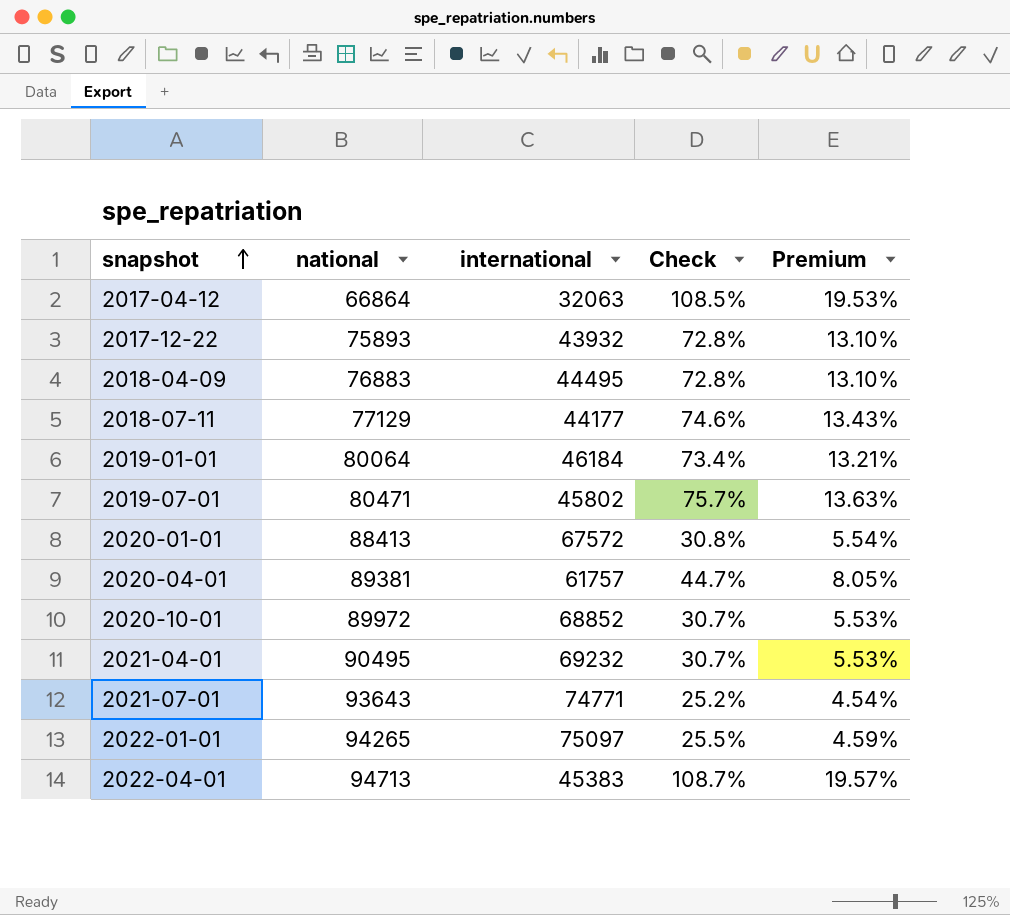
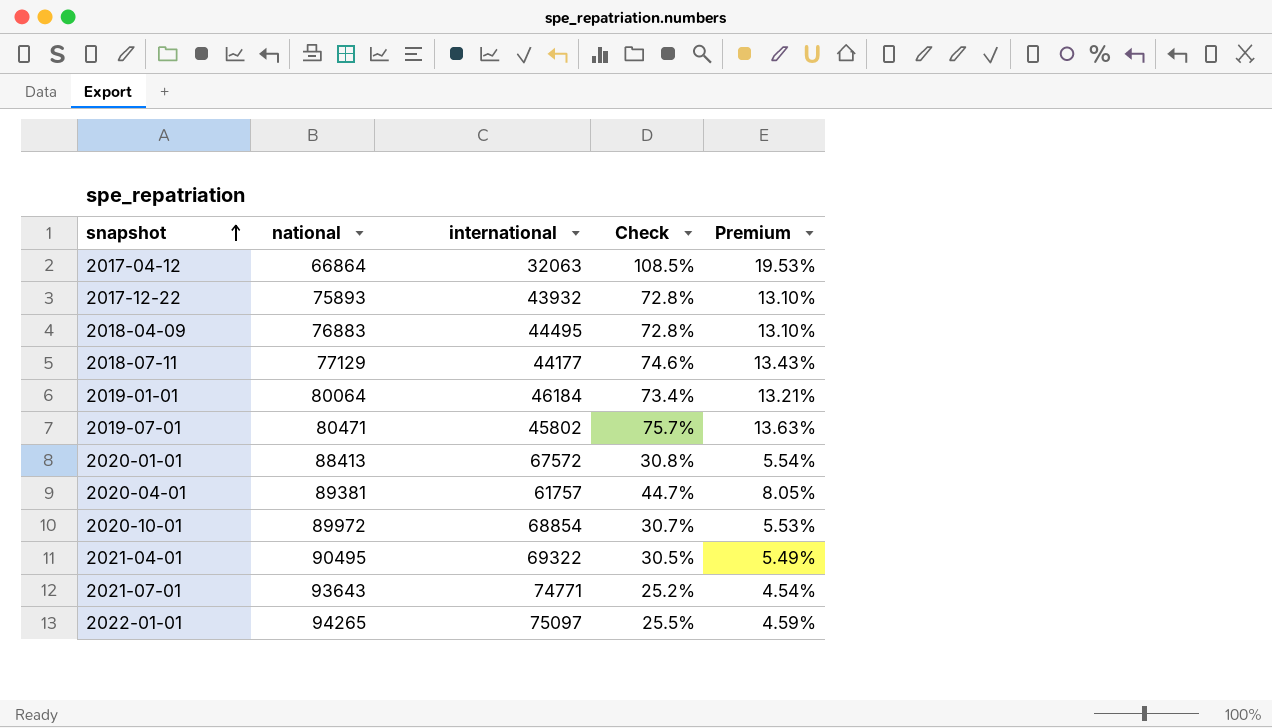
row 2022-04-01: 94713 | 45383 | 108.7% | 19.57% -> none
2020-10-01 | international: 68852 -> 68854
2021-04-01 | international: 69232 -> 69322
2021-04-01 | Check: 30.7% -> 30.5%
2021-04-01 | Premium: 5.53% -> 5.49%

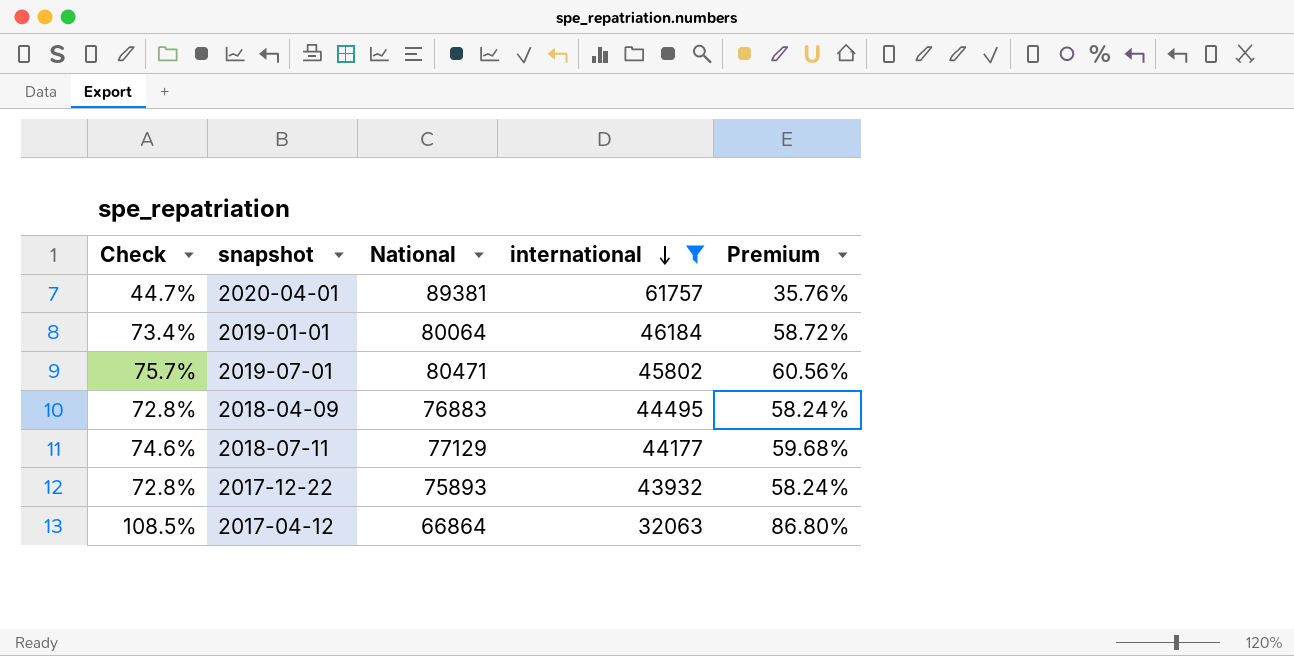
filter: none -> international <= 61757
row order: snapshot ascending -> international descending
column Check | position: 4 -> 1
column name: national -> National
column Premium | formula: [Check] * 0.18 -> [Check] * 0.8

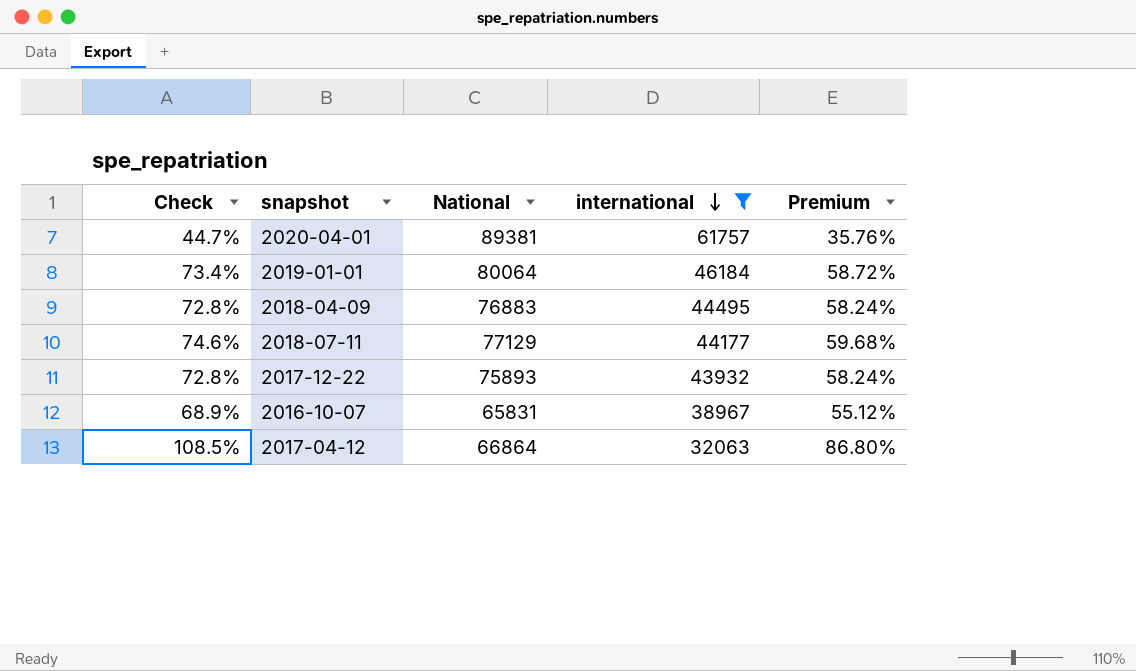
row 2019-07-01: 75.7% | 80471 | 45802 | 60.56% -> none
row 2016-10-07: none -> 68.9% | 65831 | 38967 | 55.12%

